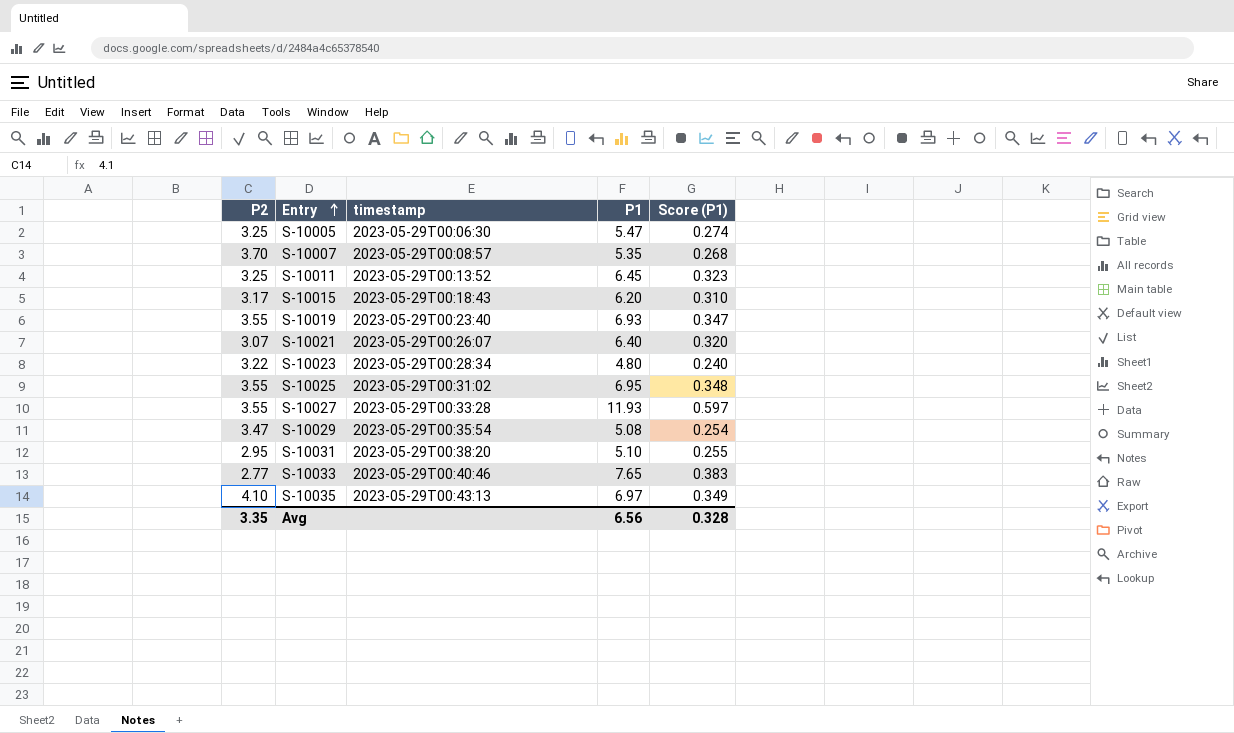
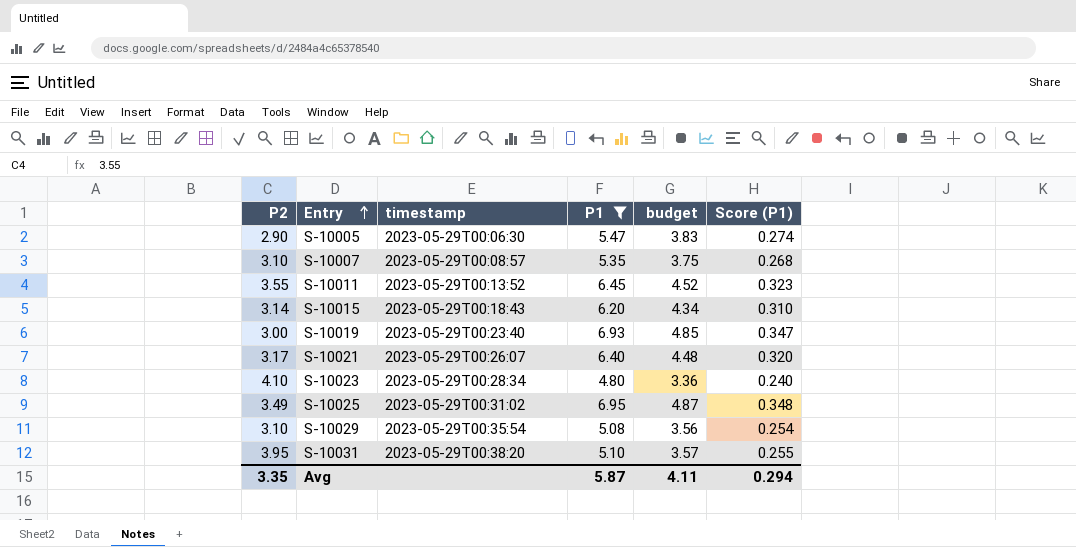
filter: none -> P1 <= 6.95
column budget | formula: none -> [P1] * 0.7
S-10005 | P2: 3.25 -> 2.90
S-10007 | P2: 3.70 -> 3.10
S-10011 | P2: 3.25 -> 3.55
S-10015 | P2: 3.17 -> 3.14
S-10019 | P2: 3.55 -> 3.00
S-10021 | P2: 3.07 -> 3.17
S-10023 | P2: 3.22 -> 4.10
S-10025 | P2: 3.55 -> 3.49
S-10029 | P2: 3.47 -> 3.10
S-10031 | P2: 2.95 -> 3.95
Avg | P1: 6.56 -> 5.87
Avg | Score (P1): 0.328 -> 0.294

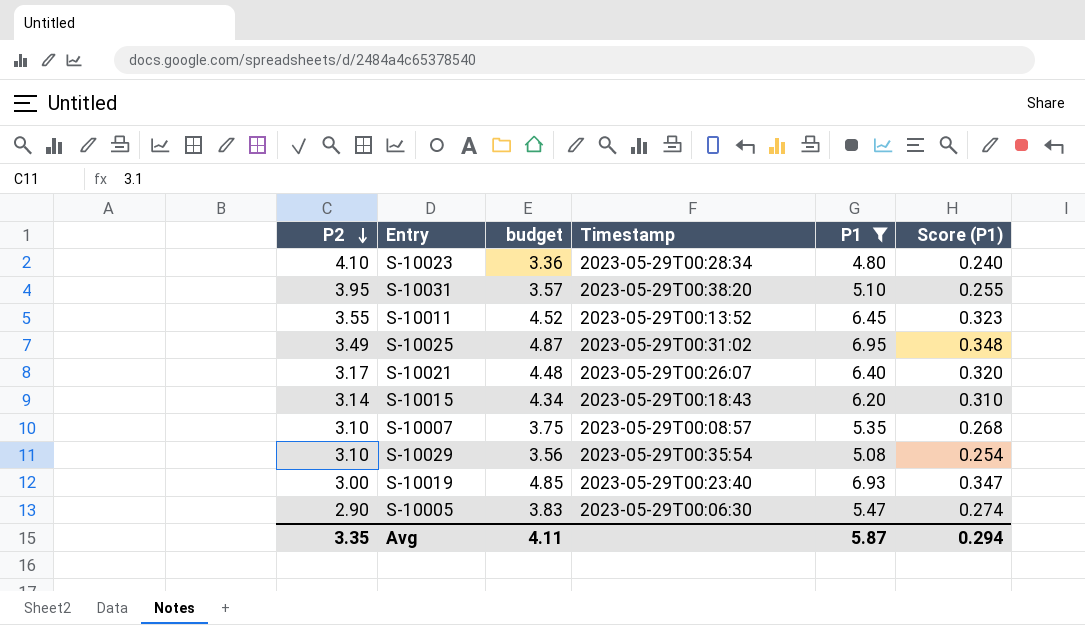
row order: Entry ascending -> P2 descending
column budget | position: 5 -> 3
column name: timestamp -> Timestamp

